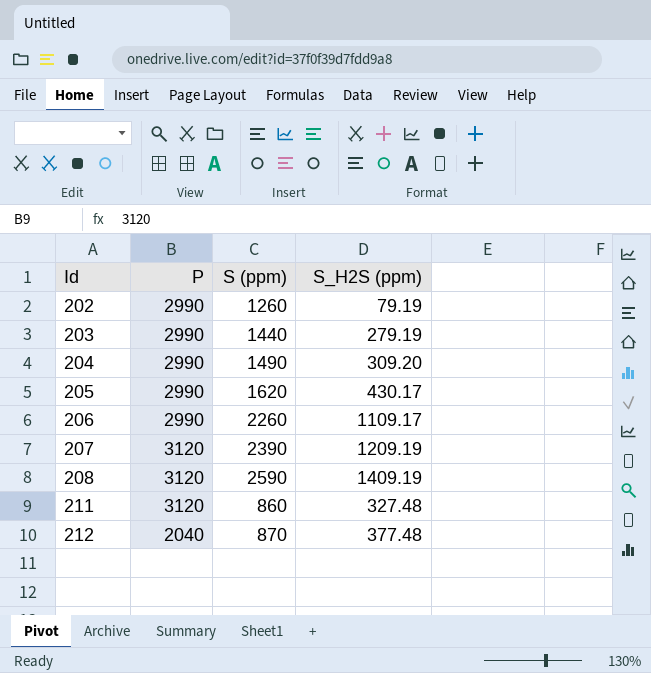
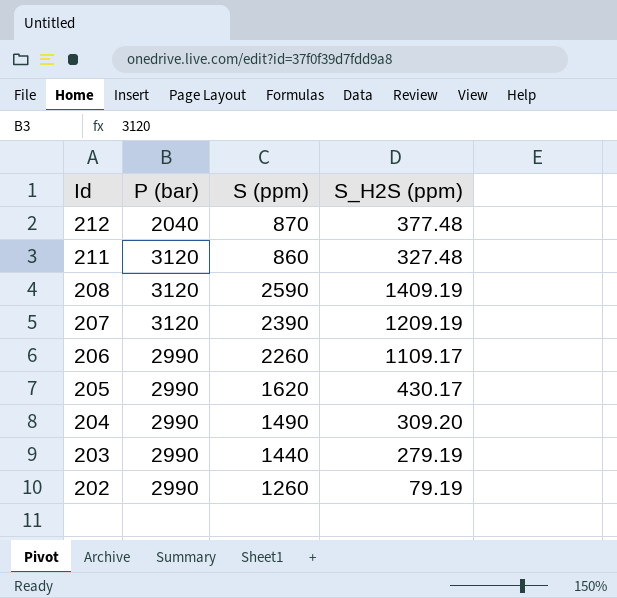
row order: Id ascending -> Id descending
column name: P -> P (bar)

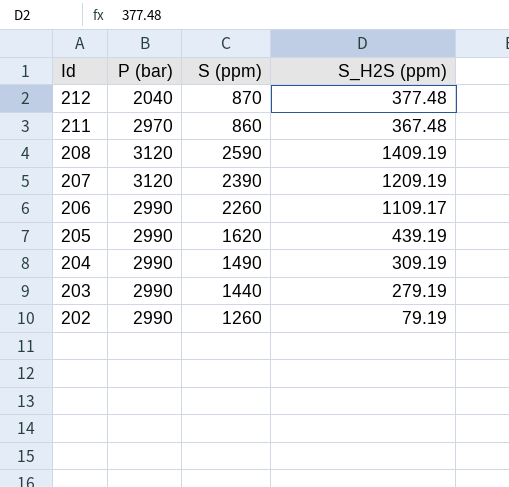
211 | P (bar): 3120 -> 2970
211 | S_H2S (ppm): 327.48 -> 367.48
205 | S_H2S (ppm): 430.17 -> 439.19
204 | S_H2S (ppm): 309.20 -> 309.19

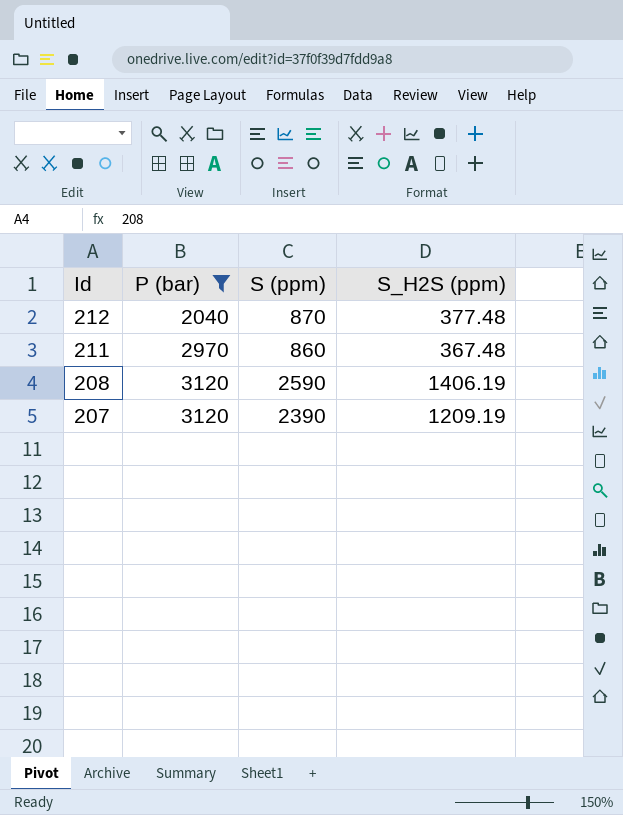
filter: none -> P (bar) != 2990
208 | S_H2S (ppm): 1409.19 -> 1406.19

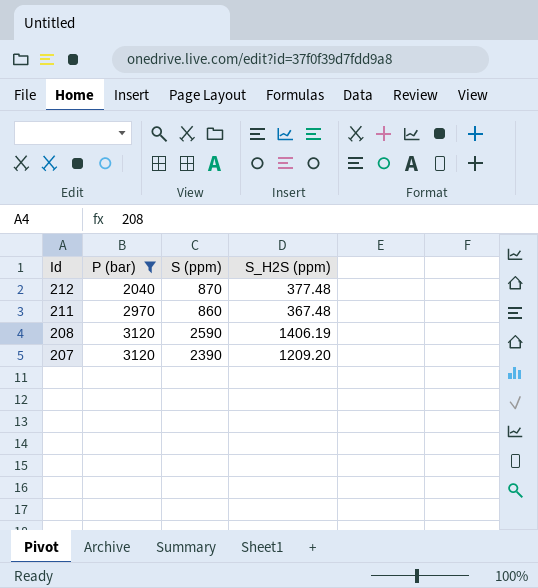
207 | S_H2S (ppm): 1209.19 -> 1209.20

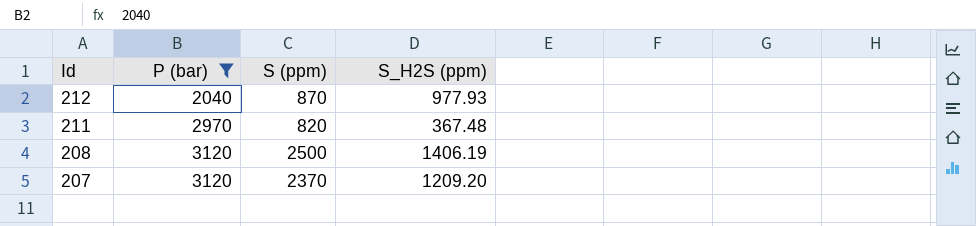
212 | S_H2S (ppm): 377.48 -> 977.93
211 | S (ppm): 860 -> 820
208 | S (ppm): 2590 -> 2500
207 | S (ppm): 2390 -> 2370

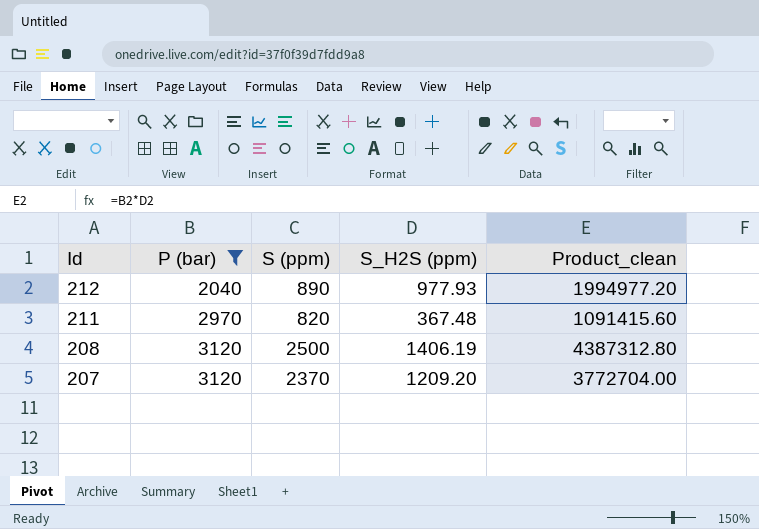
column Product_clean | formula: none -> [P (bar)] * [S_H2S (ppm)]
212 | S (ppm): 870 -> 890

